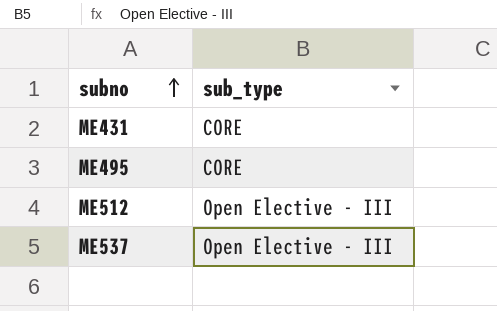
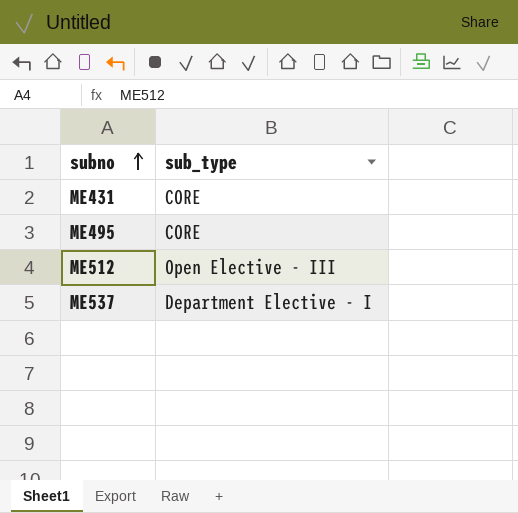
ME537 | sub_type: Open Elective - III -> Department Elective - I

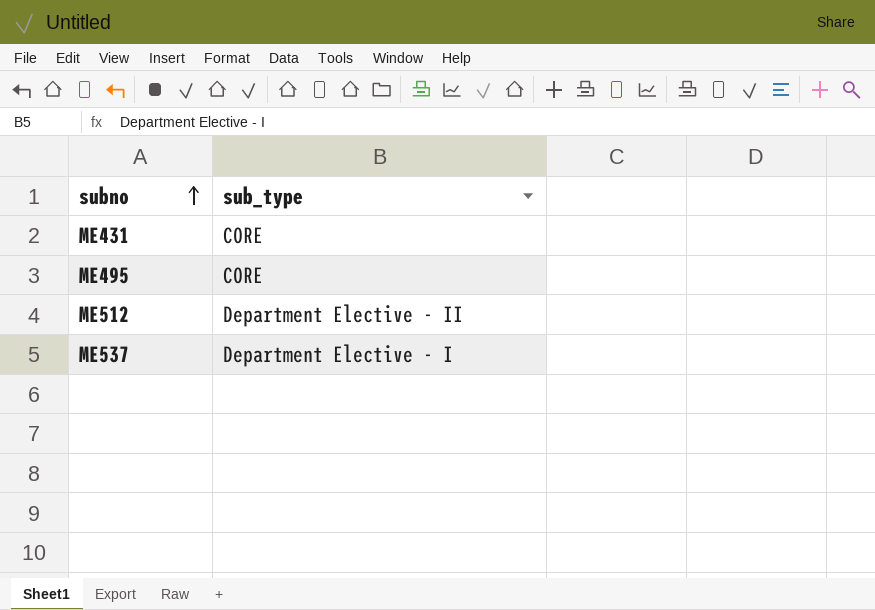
ME512 | sub_type: Open Elective - III -> Department Elective - II

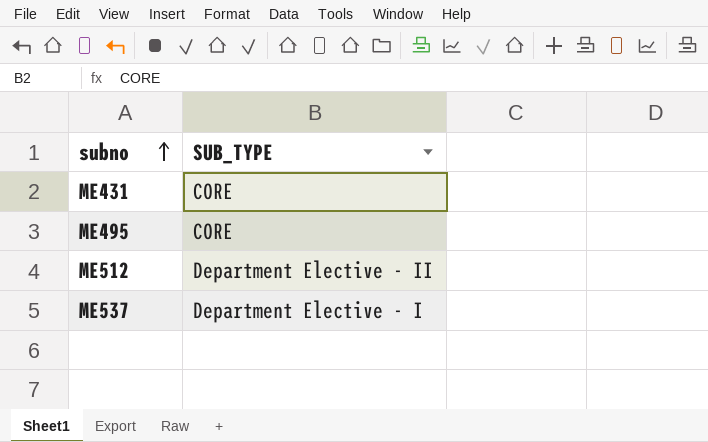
column name: sub_type -> SUB_TYPE

